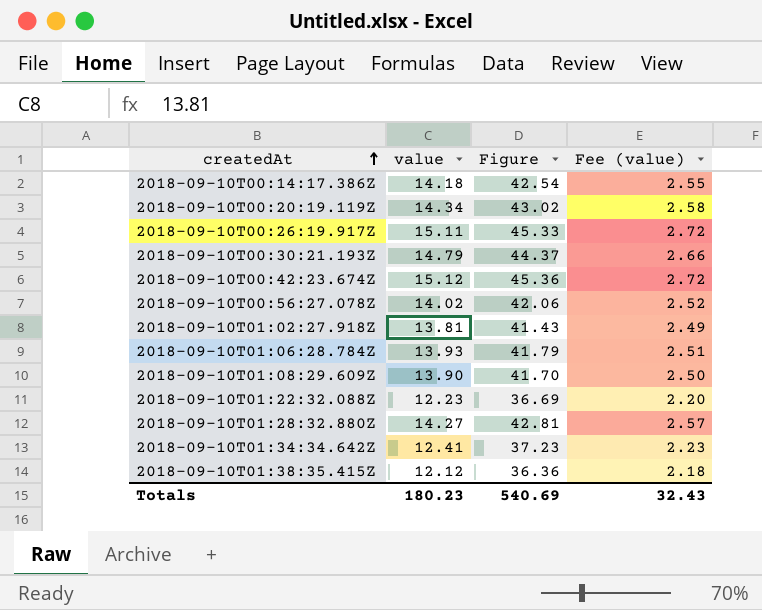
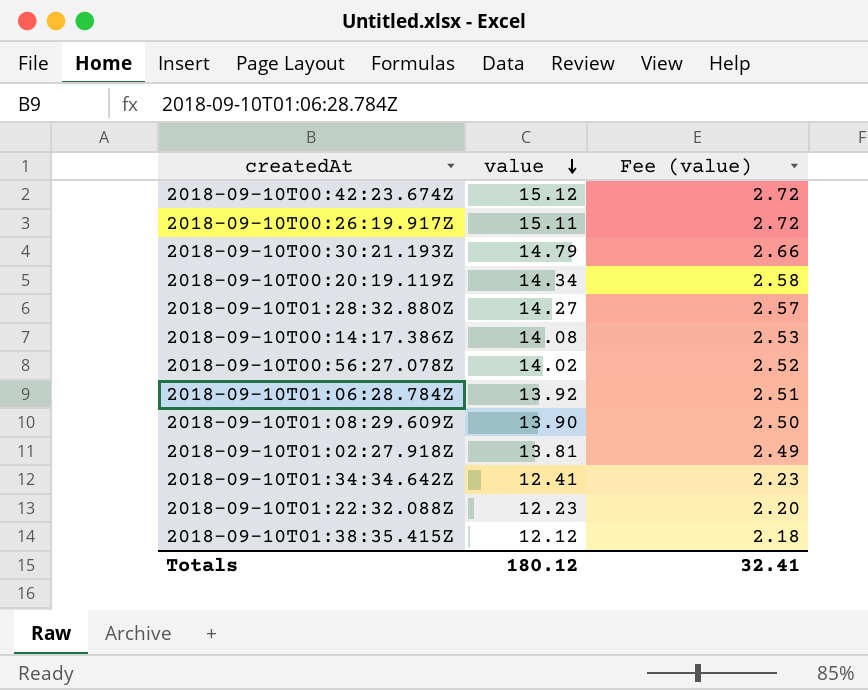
row order: createdAt ascending -> value descending
column Figure | formula: [value] * 3 -> none
2018-09-10T00:14:17.386Z | value: 14.18 -> 14.08
2018-09-10T00:14:17.386Z | Fee (value): 2.55 -> 2.53
2018-09-10T01:06:28.784Z | value: 13.93 -> 13.92
Totals | value: 180.23 -> 180.12
Totals | Fee (value): 32.43 -> 32.41

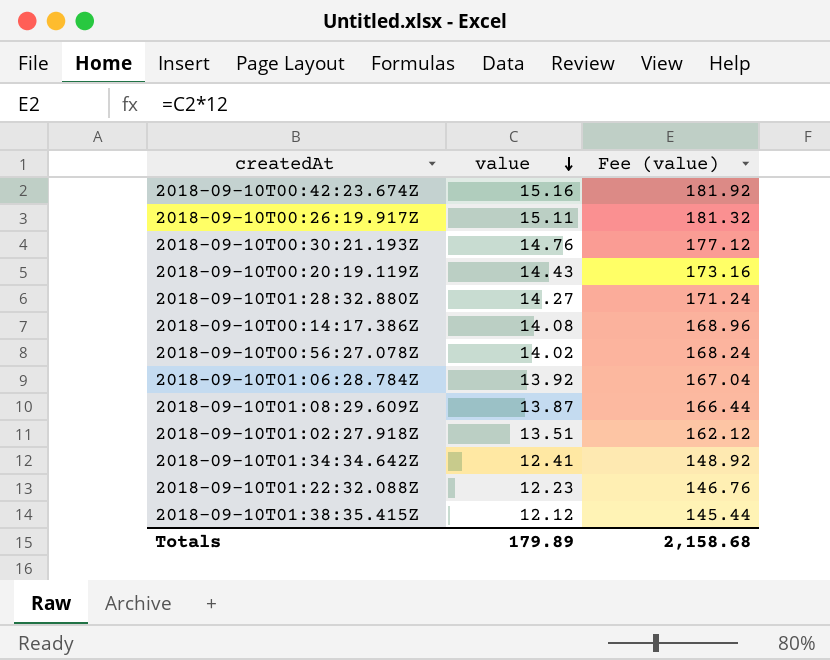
column Fee (value) | formula: [value] * 0.18 -> [value] * 12
2018-09-10T00:42:23.674Z | value: 15.12 -> 15.16
2018-09-10T00:30:21.193Z | value: 14.79 -> 14.76
2018-09-10T00:20:19.119Z | value: 14.34 -> 14.43
2018-09-10T01:08:29.609Z | value: 13.90 -> 13.87
2018-09-10T01:02:27.918Z | value: 13.81 -> 13.51
Totals | value: 180.12 -> 179.89
Totals | Fee (value): 32.41 -> 2,158.68

